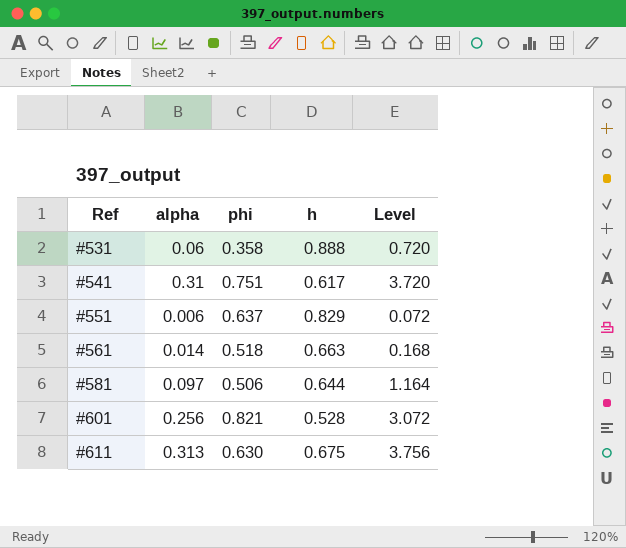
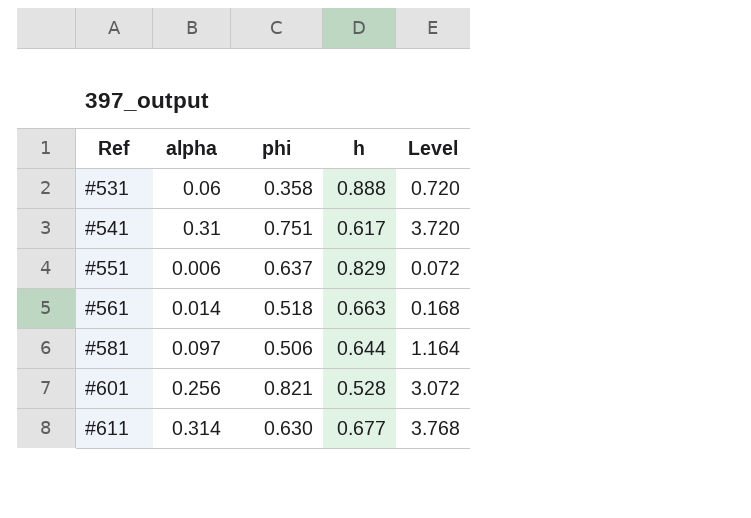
#611 | alpha: 0.313 -> 0.314
#611 | h: 0.675 -> 0.677
#611 | Level: 3.756 -> 3.768

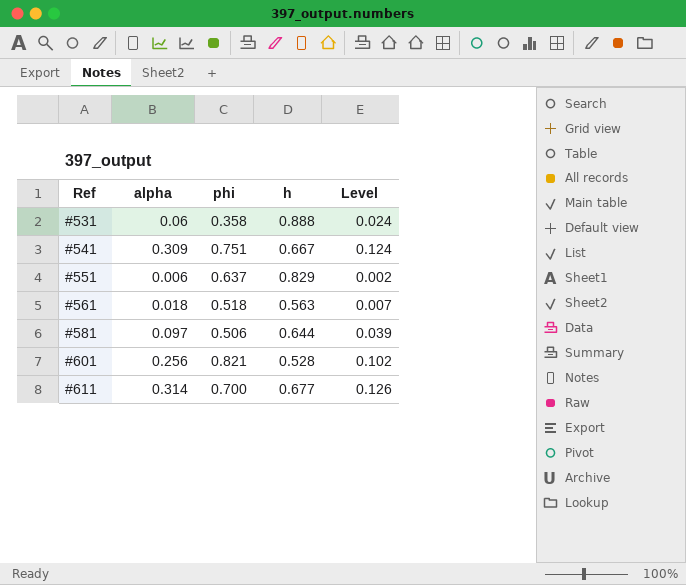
column Level | formula: [alpha] * 12 -> [alpha] * 0.4
#541 | alpha: 0.31 -> 0.309
#541 | h: 0.617 -> 0.667
#561 | alpha: 0.014 -> 0.018
#561 | h: 0.663 -> 0.563
#611 | phi: 0.630 -> 0.700

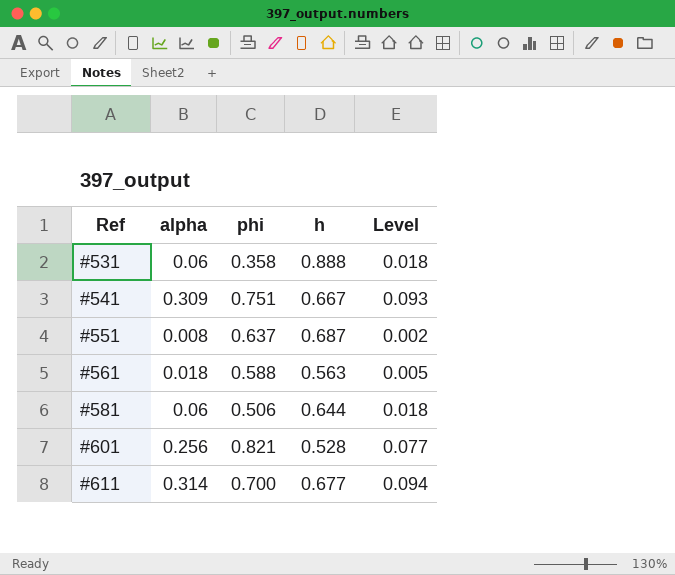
column Level | formula: [alpha] * 0.4 -> [alpha] * 0.3
#551 | alpha: 0.006 -> 0.008
#551 | h: 0.829 -> 0.687
#561 | phi: 0.518 -> 0.588
#581 | alpha: 0.097 -> 0.06

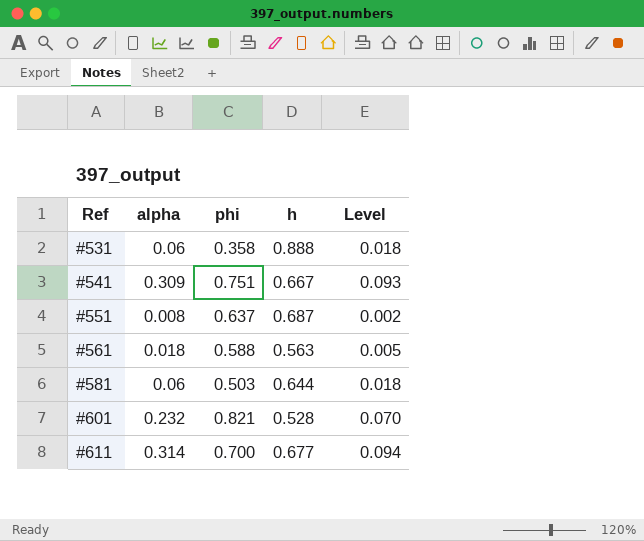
#581 | phi: 0.506 -> 0.503
#601 | alpha: 0.256 -> 0.232
#601 | Level: 0.077 -> 0.070

